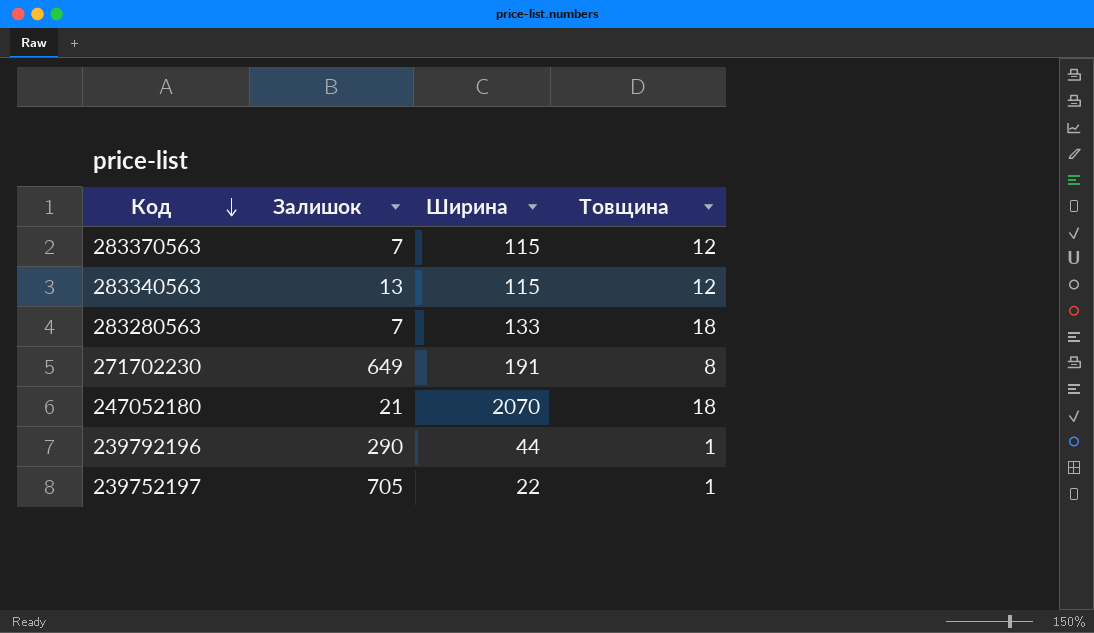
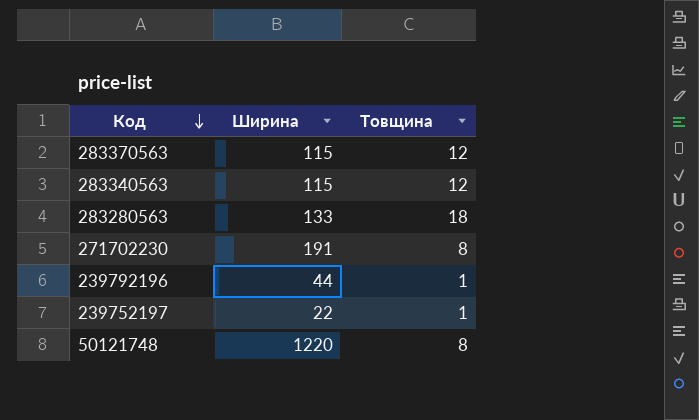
column Залишок | position: 2 -> none
row 247052180: 21 | 2070 | 18 -> none
row 50121748: none -> 1220 | 8

